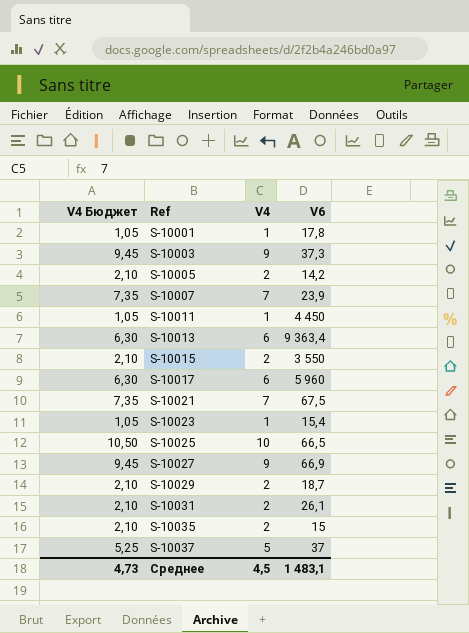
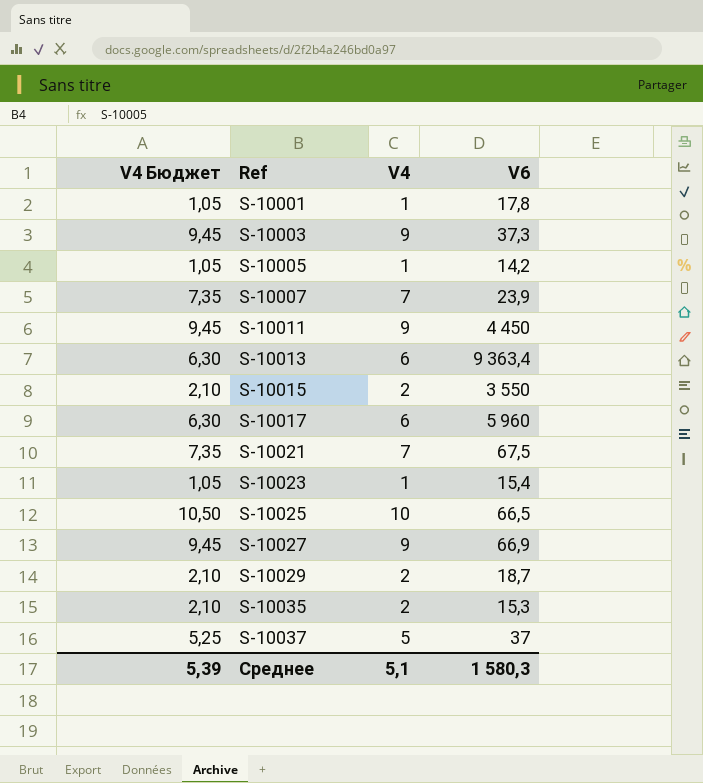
row S-10031: 2,10 | 2 | 26,1 -> none
S-10005 | V4 Бюджет: 2,10 -> 1,05
S-10005 | V4: 2 -> 1
S-10011 | V4 Бюджет: 1,05 -> 9,45
S-10011 | V4: 1 -> 9
S-10035 | V6: 15 -> 15,3
Среднее | V4 Бюджет: 4,73 -> 5,39
Среднее | V4: 4,5 -> 5,1
Среднее | V6: 1 483,1 -> 1 580,3

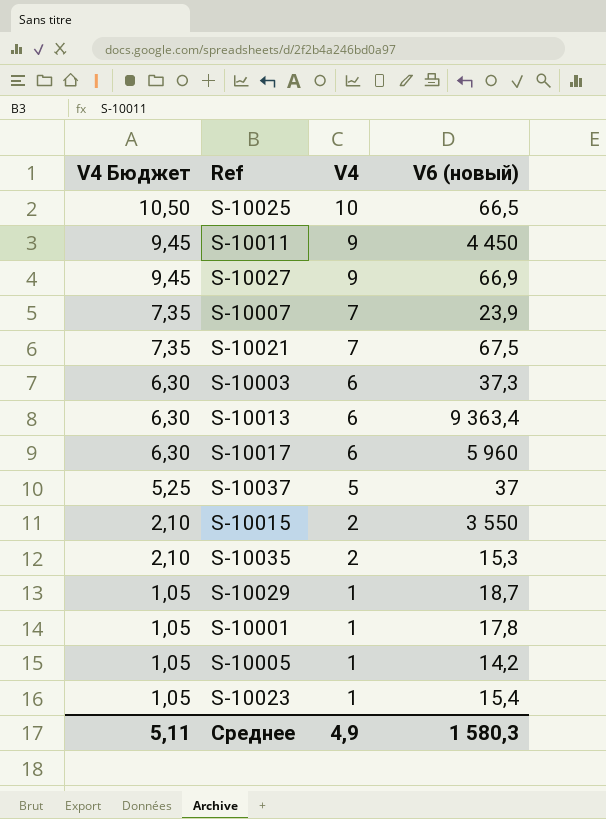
row order: Ref ascending -> V4 Бюджет descending
column name: V6 -> V6 (новый)
S-10003 | V4 Бюджет: 9,45 -> 6,30
S-10003 | V4: 9 -> 6
S-10029 | V4 Бюджет: 2,10 -> 1,05
S-10029 | V4: 2 -> 1
Среднее | V4 Бюджет: 5,39 -> 5,11
Среднее | V4: 5,1 -> 4,9

